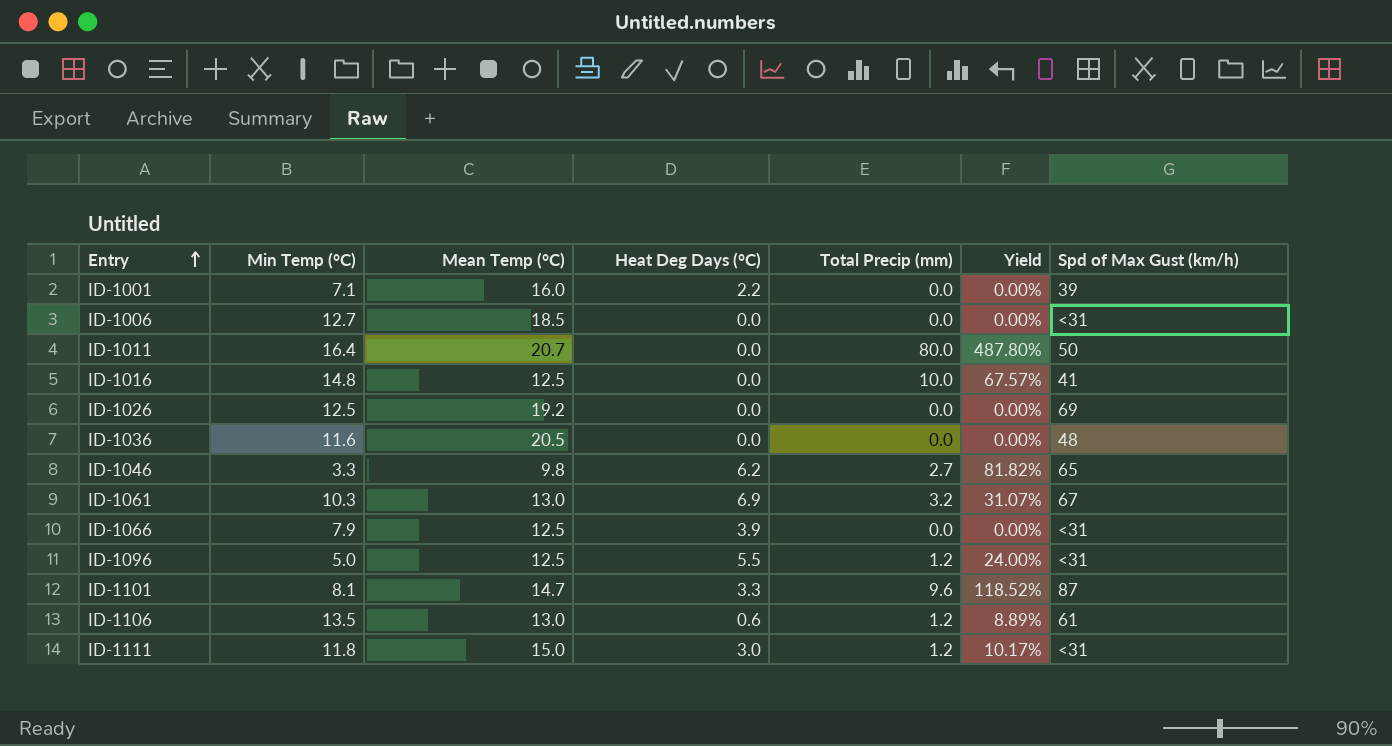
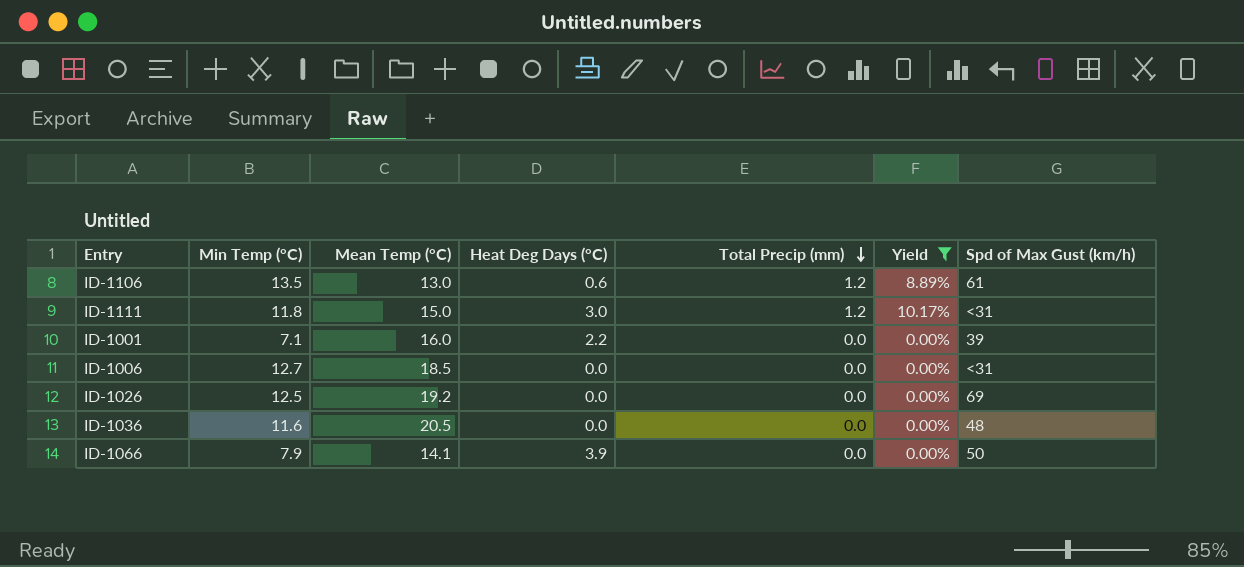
filter: none -> Yield <= 10.17%
row order: Entry ascending -> Total Precip (mm) descending
ID-1066 | Mean Temp (°C): 12.5 -> 14.1
ID-1066 | Spd of Max Gust (km/h): <31 -> 50

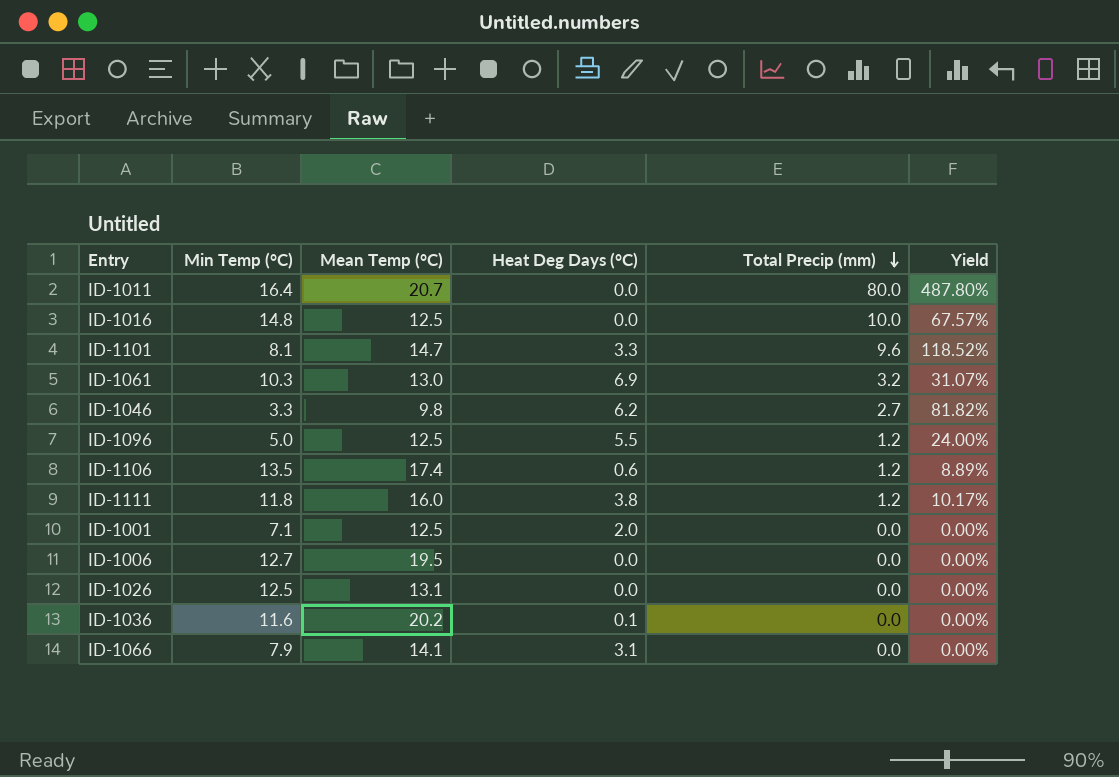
filter: Yield <= 10.17% -> none
column Spd of Max Gust (km/h) | position: 7 -> none
ID-1106 | Mean Temp (°C): 13.0 -> 17.4
ID-1111 | Mean Temp (°C): 15.0 -> 16.0
ID-1111 | Heat Deg Days (°C): 3.0 -> 3.8
ID-1001 | Mean Temp (°C): 16.0 -> 12.5
ID-1001 | Heat Deg Days (°C): 2.2 -> 2.0
ID-1006 | Mean Temp (°C): 18.5 -> 19.5
ID-1026 | Mean Temp (°C): 19.2 -> 13.1
ID-1036 | Mean Temp (°C): 20.5 -> 20.2
ID-1036 | Heat Deg Days (°C): 0.0 -> 0.1
ID-1066 | Heat Deg Days (°C): 3.9 -> 3.1

